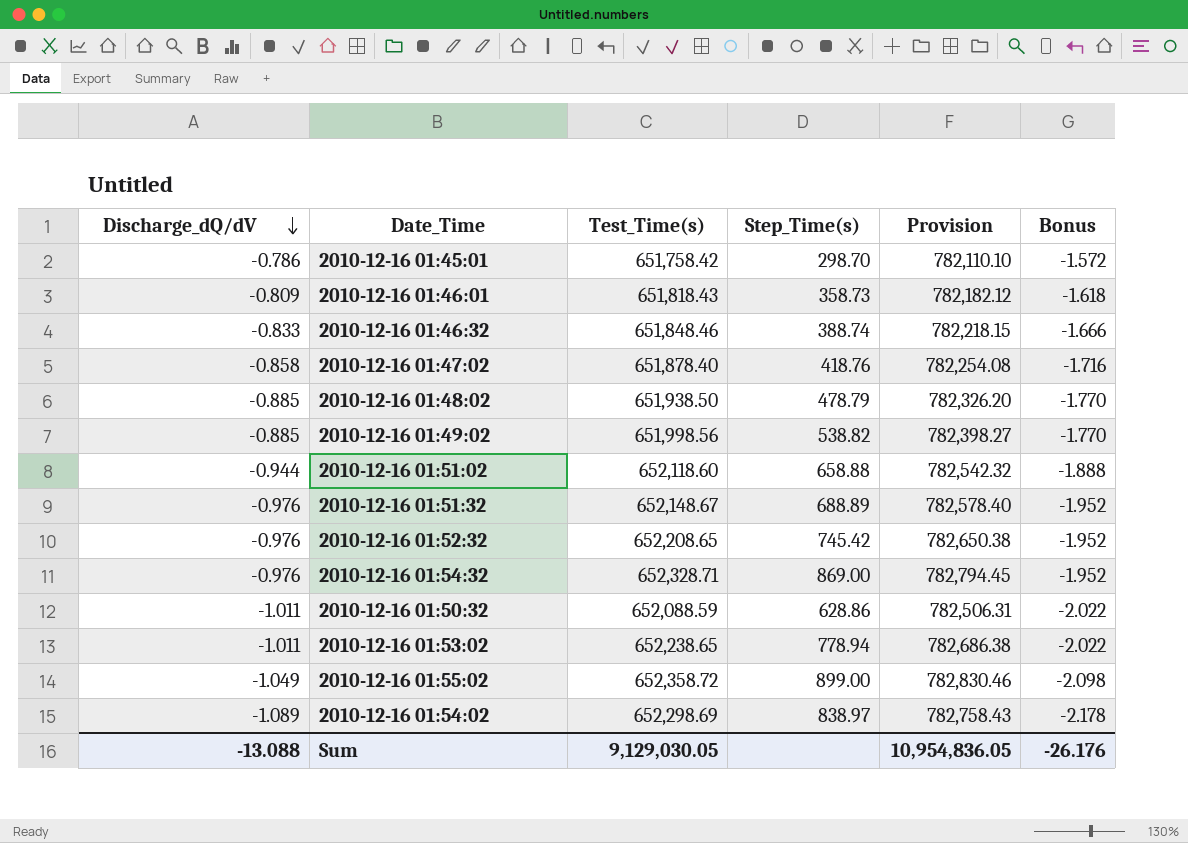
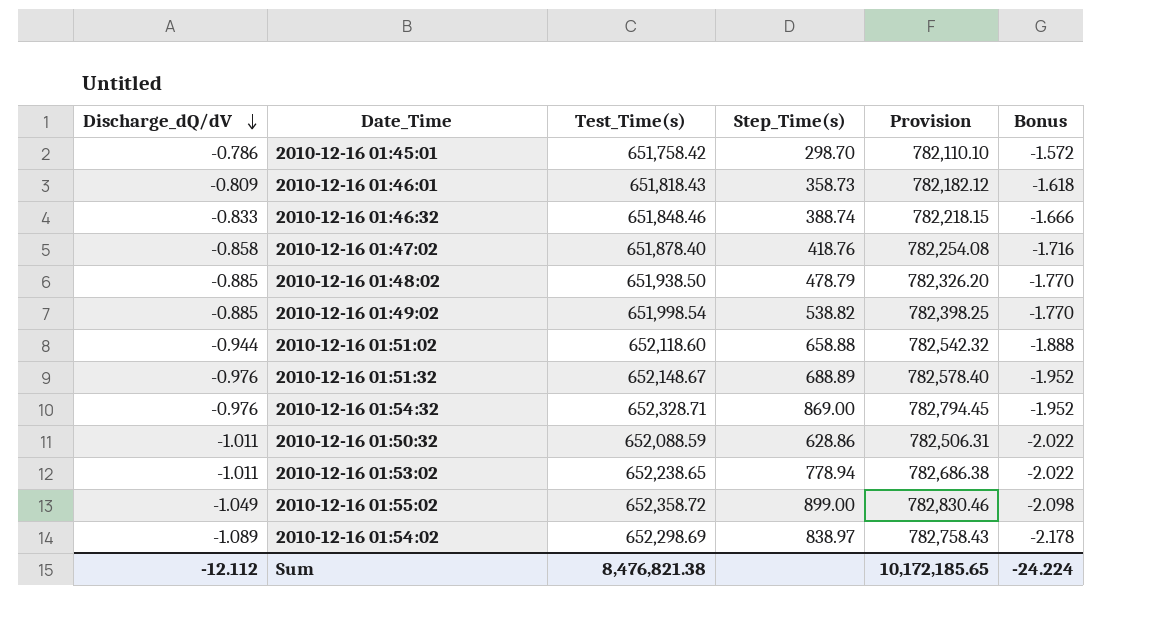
row 2010-12-16 01:52:32: -0.976 | 652,208.65 | 745.42 | 782,650.38 | -1.952 -> none
2010-12-16 01:49:02 | Test_Time(s): 651,998.56 -> 651,998.54
2010-12-16 01:49:02 | Provision: 782,398.27 -> 782,398.25
Sum | Discharge_dQ/dV: -13.088 -> -12.112
Sum | Test_Time(s): 9,129,030.05 -> 8,476,821.38
Sum | Provision: 10,954,836.05 -> 10,172,185.65
Sum | Bonus: -26.176 -> -24.224

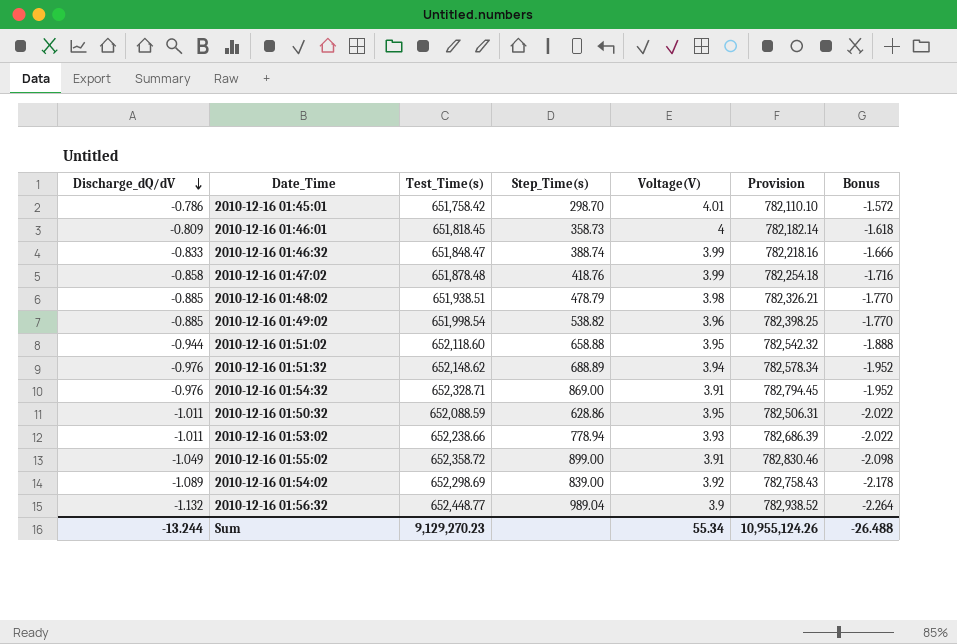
column Voltage(V) | position: none -> 5
2010-12-16 01:46:01 | Test_Time(s): 651,818.43 -> 651,818.45
2010-12-16 01:46:01 | Provision: 782,182.12 -> 782,182.14
2010-12-16 01:46:32 | Test_Time(s): 651,848.46 -> 651,848.47
2010-12-16 01:46:32 | Provision: 782,218.15 -> 782,218.16
2010-12-16 01:47:02 | Test_Time(s): 651,878.40 -> 651,878.48
2010-12-16 01:47:02 | Provision: 782,254.08 -> 782,254.18
2010-12-16 01:48:02 | Test_Time(s): 651,938.50 -> 651,938.51
2010-12-16 01:48:02 | Provision: 782,326.20 -> 782,326.21
2010-12-16 01:51:32 | Test_Time(s): 652,148.67 -> 652,148.62
2010-12-16 01:51:32 | Provision: 782,578.40 -> 782,578.34
2010-12-16 01:53:02 | Test_Time(s): 652,238.65 -> 652,238.66
2010-12-16 01:53:02 | Provision: 782,686.38 -> 782,686.39
2010-12-16 01:54:02 | Step_Time(s): 838.97 -> 839.00
row 2010-12-16 01:56:32: none -> -1.132 | 652,448.77 | 989.04 | 3.9 | 782,938.52 | -2.264
Sum | Discharge_dQ/dV: -12.112 -> -13.244
Sum | Test_Time(s): 8,476,821.38 -> 9,129,270.23
Sum | Provision: 10,172,185.65 -> 10,955,124.26
Sum | Bonus: -24.224 -> -26.488

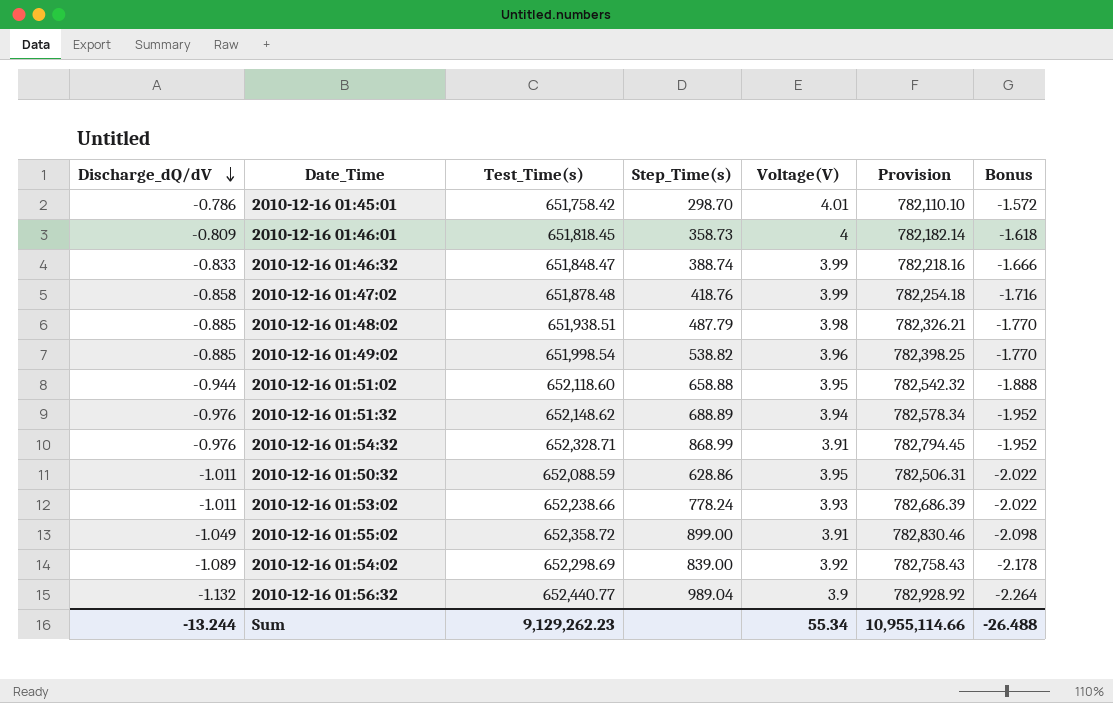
2010-12-16 01:48:02 | Step_Time(s): 478.79 -> 487.79
2010-12-16 01:54:32 | Step_Time(s): 869.00 -> 868.99
2010-12-16 01:53:02 | Step_Time(s): 778.94 -> 778.24
2010-12-16 01:56:32 | Test_Time(s): 652,448.77 -> 652,440.77
2010-12-16 01:56:32 | Provision: 782,938.52 -> 782,928.92
Sum | Test_Time(s): 9,129,270.23 -> 9,129,262.23
Sum | Provision: 10,955,124.26 -> 10,955,114.66

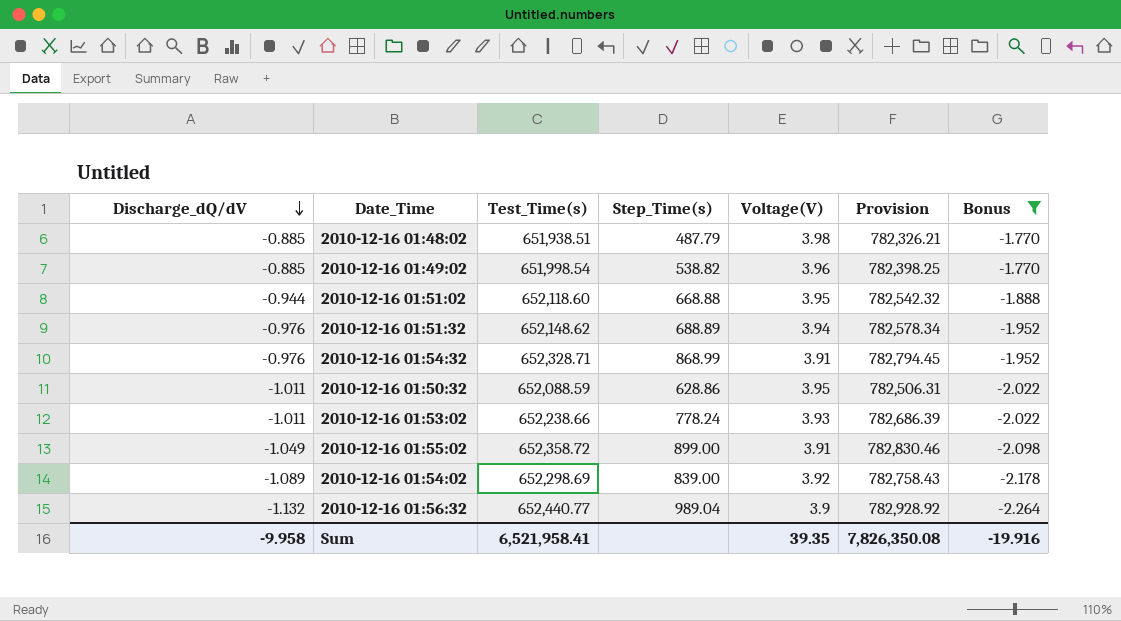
filter: none -> Bonus <= -1.770
2010-12-16 01:51:02 | Step_Time(s): 658.88 -> 668.88
Sum | Discharge_dQ/dV: -13.244 -> -9.958
Sum | Test_Time(s): 9,129,262.23 -> 6,521,958.41
Sum | Voltage(V): 55.34 -> 39.35
Sum | Provision: 10,955,114.66 -> 7,826,350.08
Sum | Bonus: -26.488 -> -19.916

